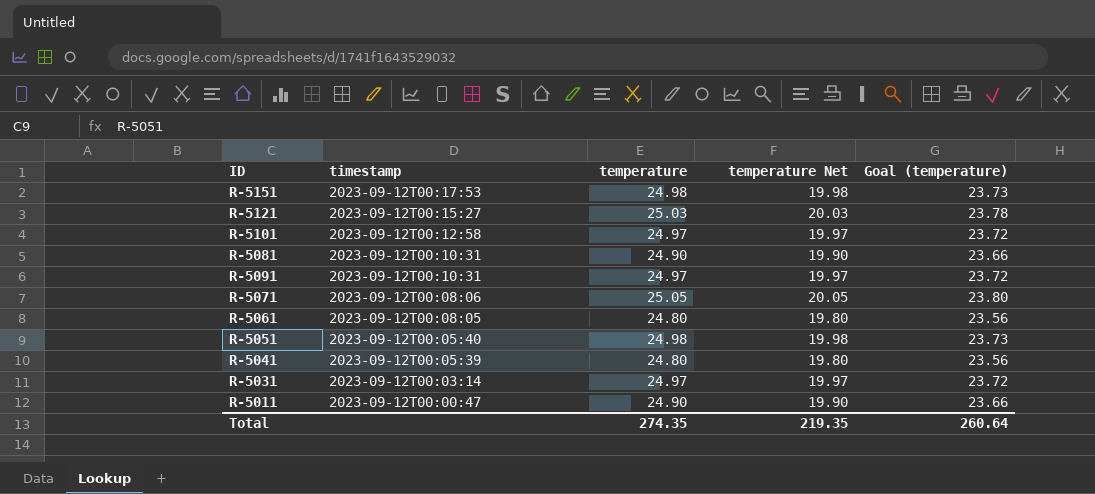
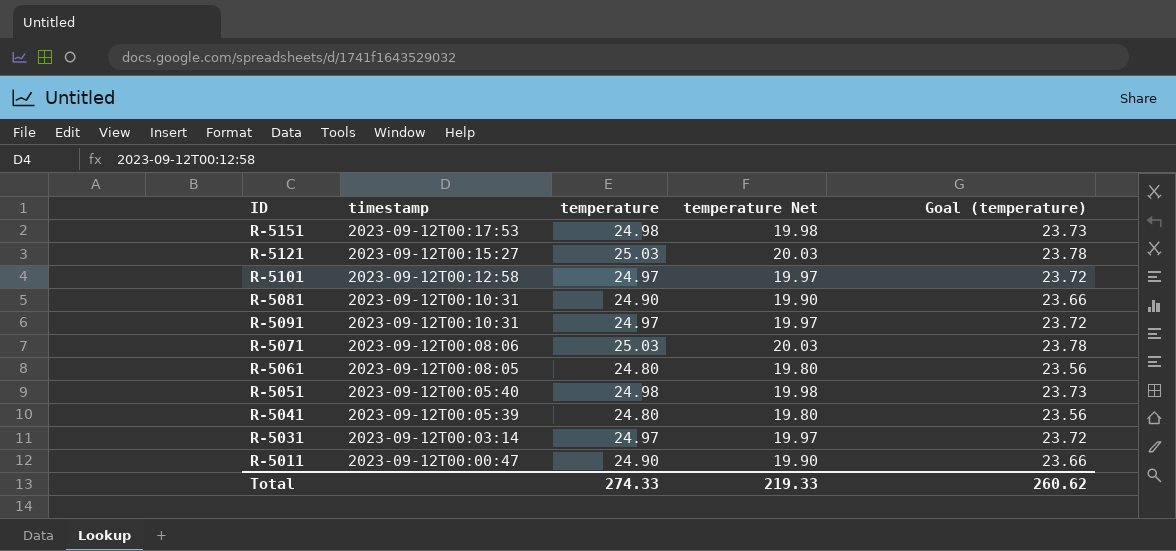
R-5071 | temperature: 25.05 -> 25.03
R-5071 | temperature Net: 20.05 -> 20.03
R-5071 | Goal (temperature): 23.80 -> 23.78
Total | temperature: 274.35 -> 274.33
Total | temperature Net: 219.35 -> 219.33
Total | Goal (temperature): 260.64 -> 260.62

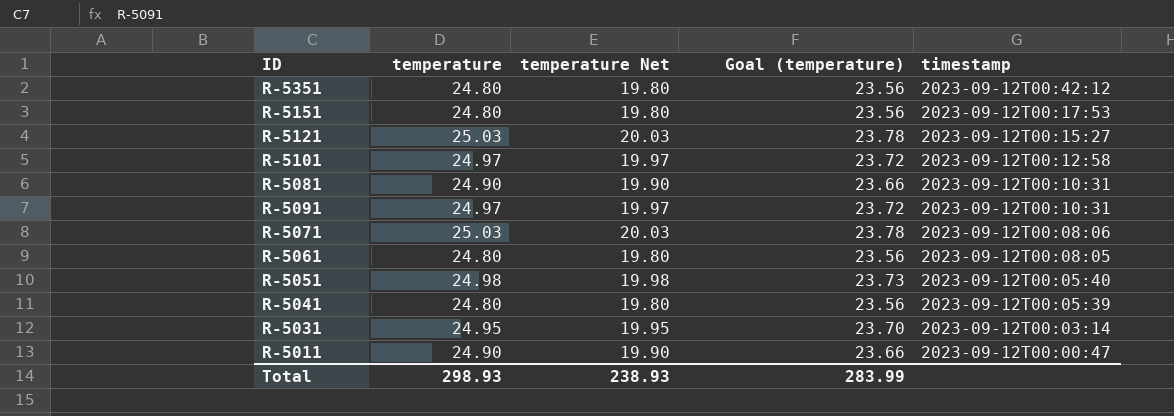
column timestamp | position: 2 -> 5
row R-5351: none -> 24.80 | 19.80 | 23.56 | 2023-09-12T00:42:12
R-5151 | temperature: 24.98 -> 24.80
R-5151 | temperature Net: 19.98 -> 19.80
R-5151 | Goal (temperature): 23.73 -> 23.56
R-5031 | temperature: 24.97 -> 24.95
R-5031 | temperature Net: 19.97 -> 19.95
R-5031 | Goal (temperature): 23.72 -> 23.70
Total | temperature: 274.33 -> 298.93
Total | temperature Net: 219.33 -> 238.93
Total | Goal (temperature): 260.62 -> 283.99

